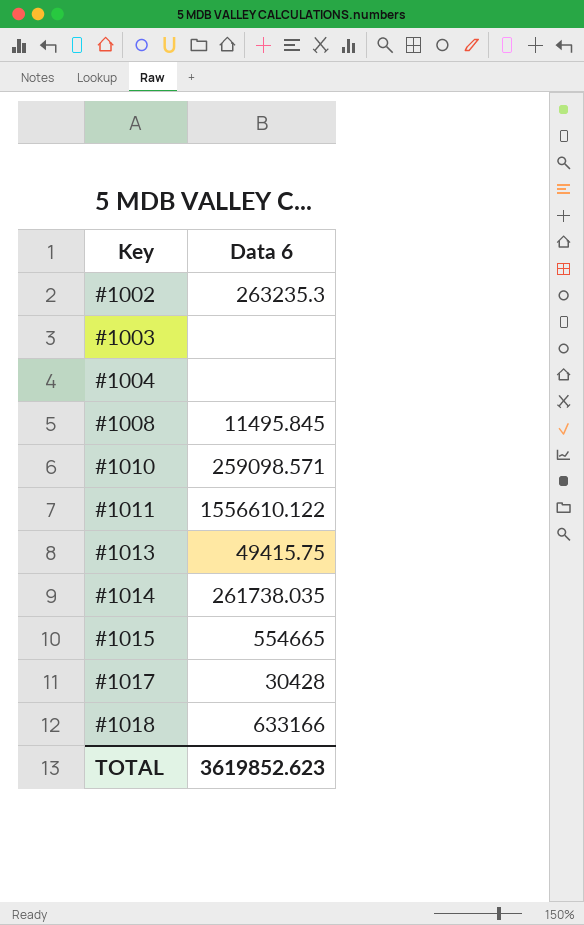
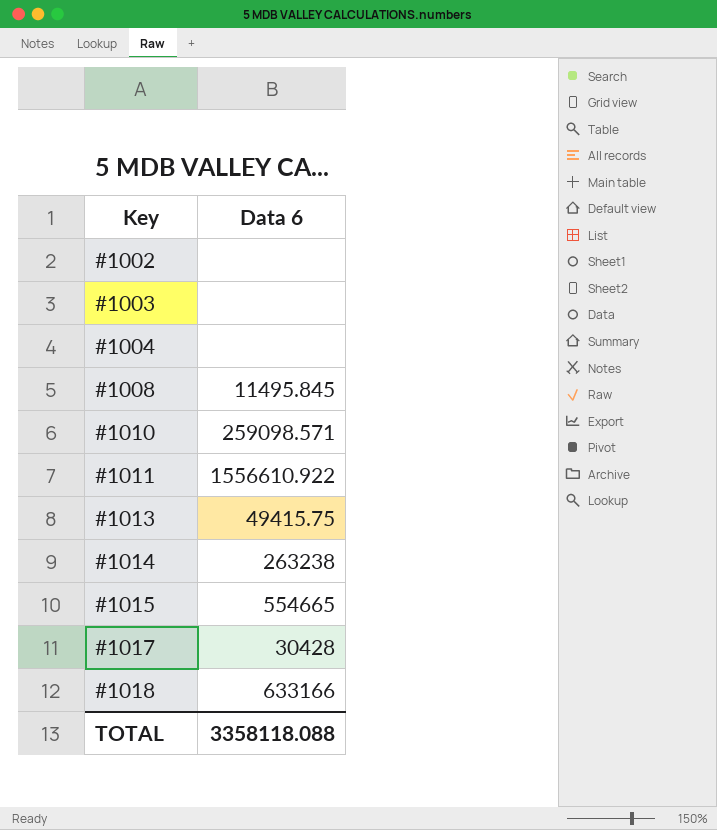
#1002 | Data 6: 263235.3 -> none
#1011 | Data 6: 1556610.122 -> 1556610.922
#1014 | Data 6: 261738.035 -> 263238
TOTAL | Data 6: 3619852.623 -> 3358118.088

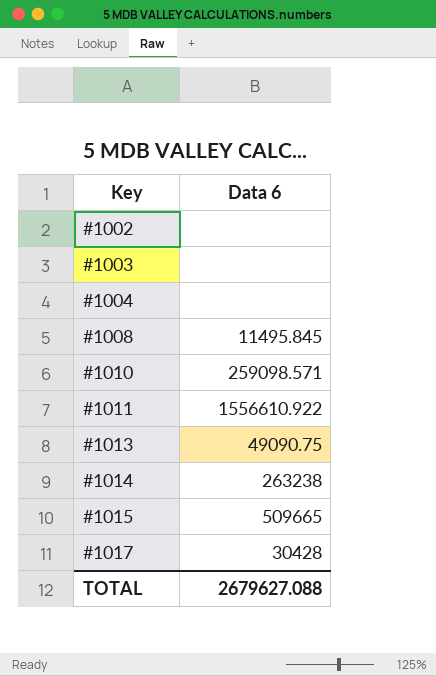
row #1018: 633166 -> none
#1013 | Data 6: 49415.75 -> 49090.75
#1015 | Data 6: 554665 -> 509665
TOTAL | Data 6: 3358118.088 -> 2679627.088

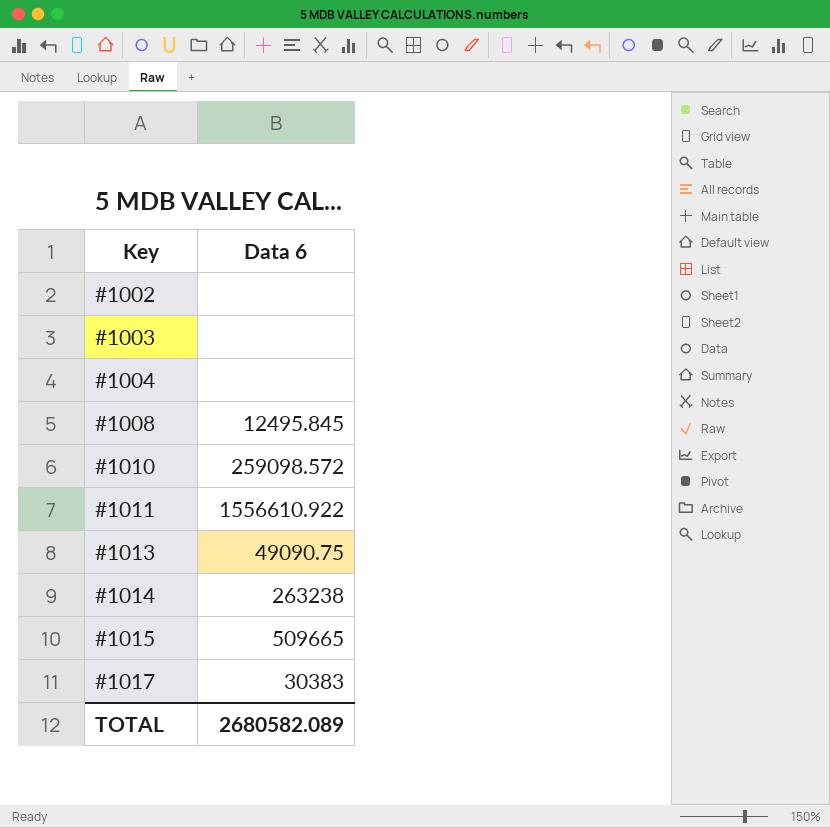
#1008 | Data 6: 11495.845 -> 12495.845
#1010 | Data 6: 259098.571 -> 259098.572
#1017 | Data 6: 30428 -> 30383
TOTAL | Data 6: 2679627.088 -> 2680582.089

